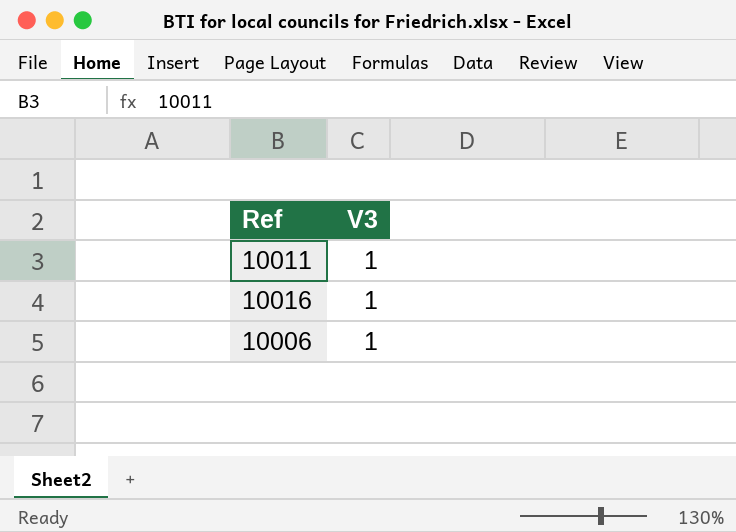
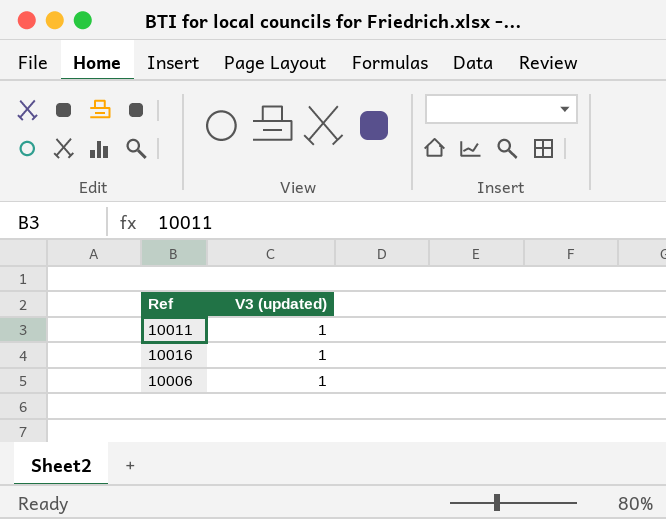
column name: V3 -> V3 (updated)

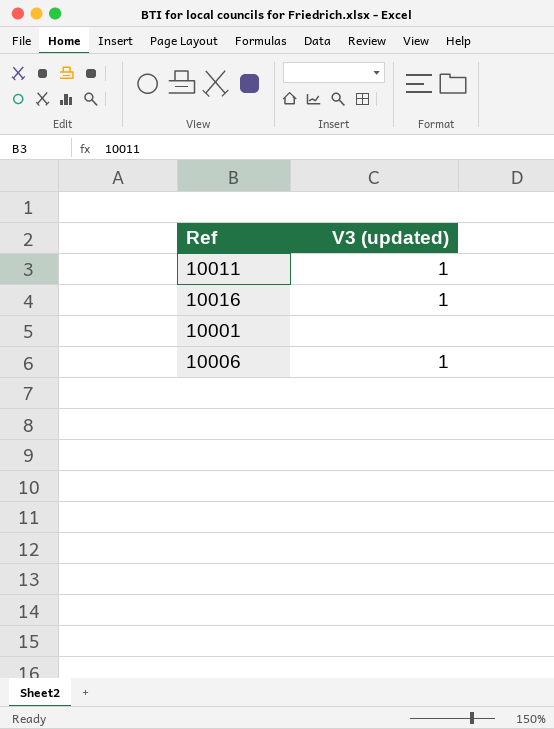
row 10001: none -> none

